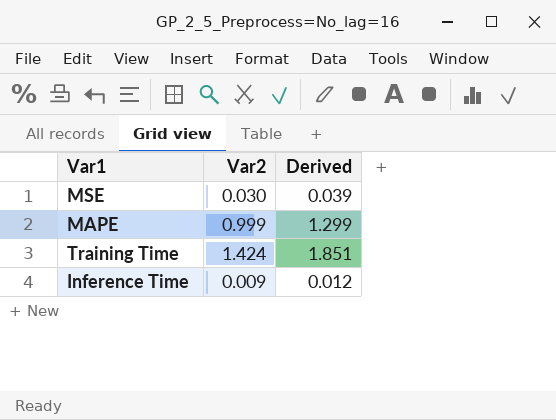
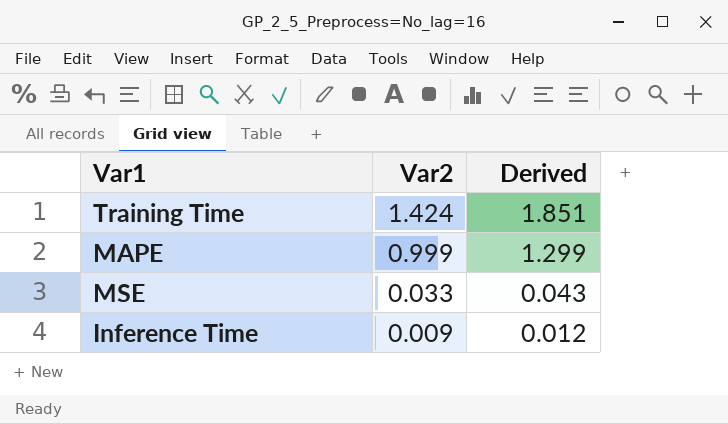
row order: none -> Var2 descending
MSE | Var2: 0.030 -> 0.033
MSE | Derived: 0.039 -> 0.043

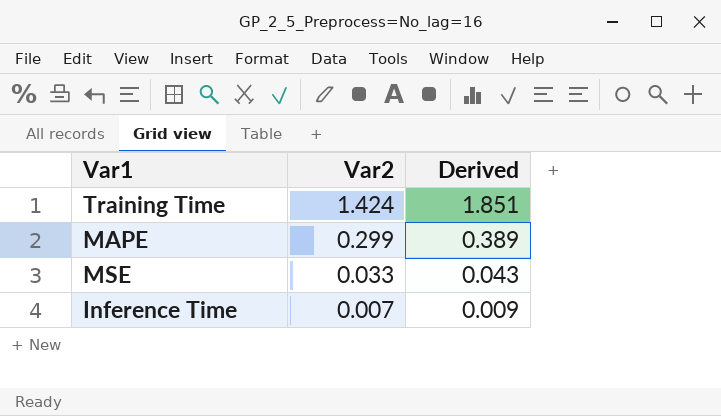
MAPE | Var2: 0.999 -> 0.299
MAPE | Derived: 1.299 -> 0.389
Inference Time | Var2: 0.009 -> 0.007
Inference Time | Derived: 0.012 -> 0.009

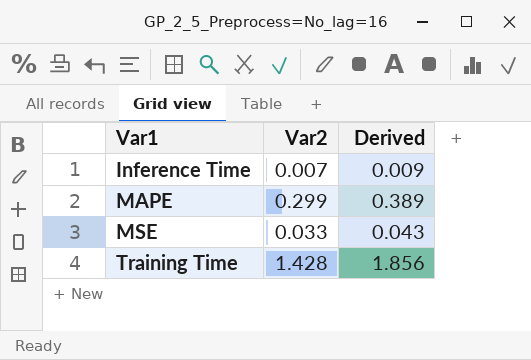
row order: Var2 descending -> Var1 ascending
Training Time | Var2: 1.424 -> 1.428
Training Time | Derived: 1.851 -> 1.856

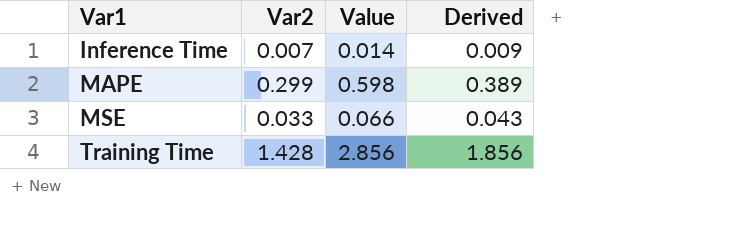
column Value | formula: none -> [Var2] * 2

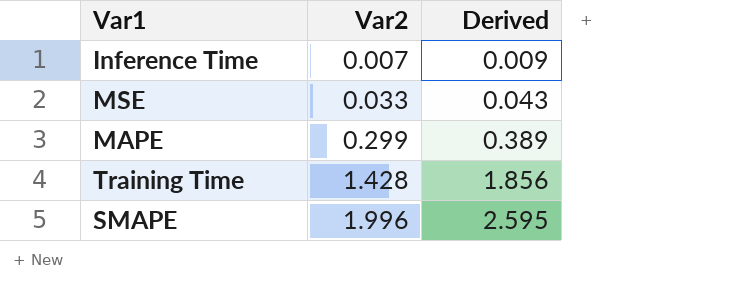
row order: Var1 ascending -> Var2 ascending
column Value | formula: [Var2] * 2 -> none
row SMAPE: none -> 1.996 | 2.595

